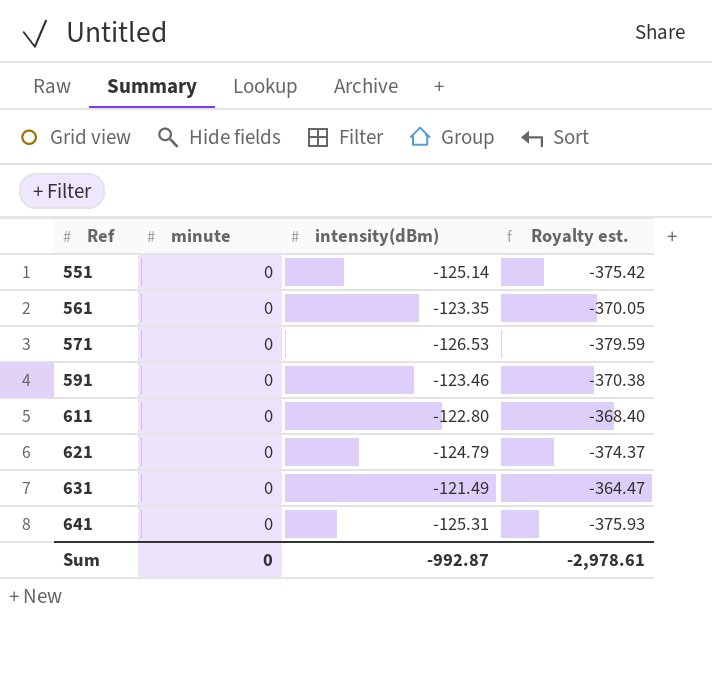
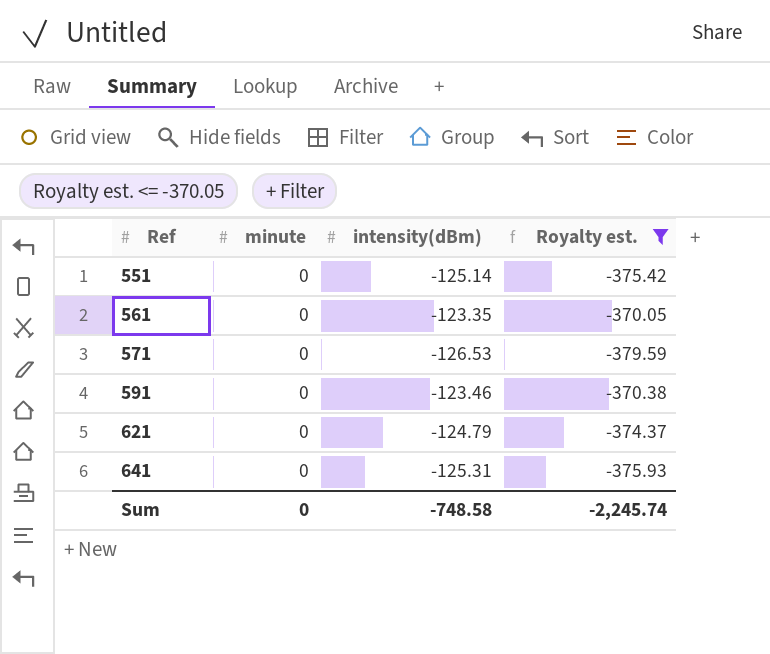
filter: none -> Royalty est. <= -370.05
Sum | intensity(dBm): -992.87 -> -748.58
Sum | Royalty est.: -2,978.61 -> -2,245.74

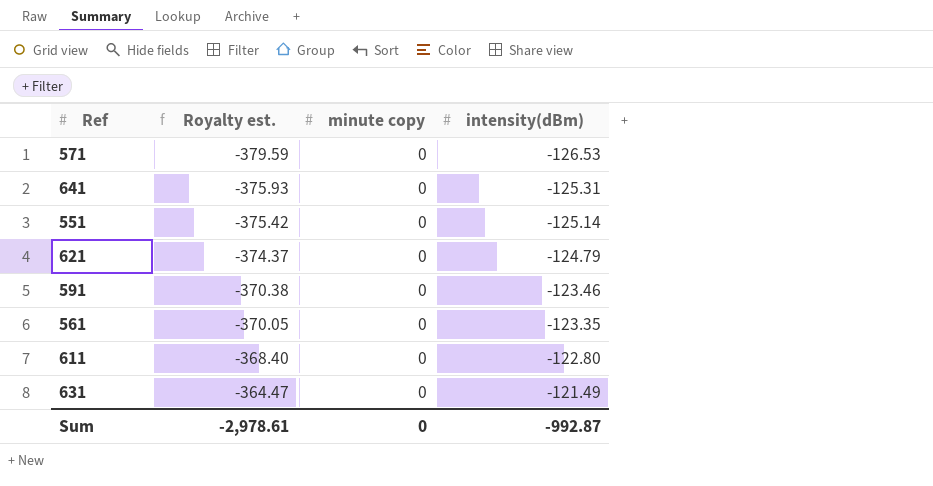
filter: Royalty est. <= -370.05 -> none
row order: Ref ascending -> Royalty est. ascending
column Royalty est. | position: 4 -> 2
column name: minute -> minute copy
Sum | Royalty est.: -2,245.74 -> -2,978.61
Sum | intensity(dBm): -748.58 -> -992.87

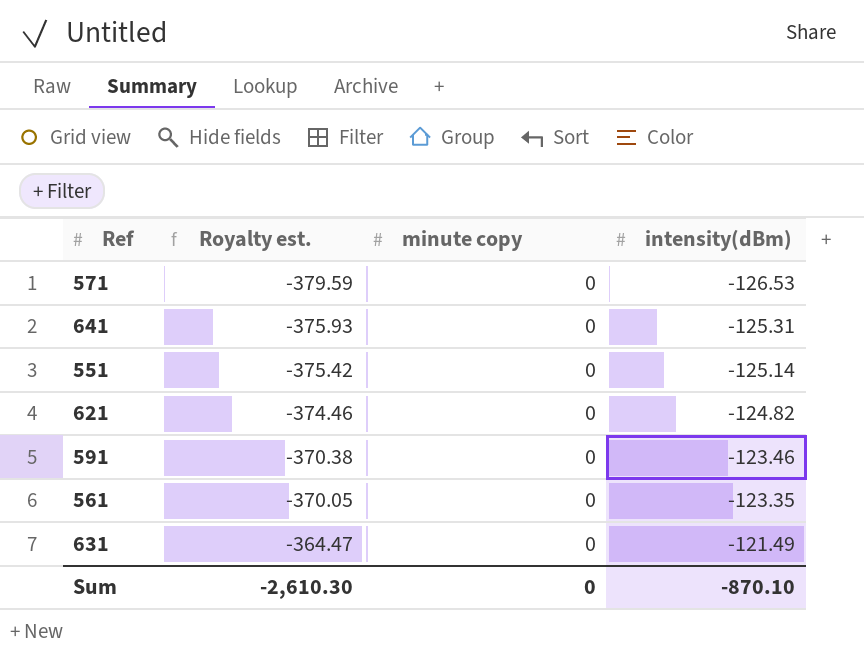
row 611: -368.40 | 0 | -122.80 -> none
621 | Royalty est.: -374.37 -> -374.46
621 | intensity(dBm): -124.79 -> -124.82
Sum | Royalty est.: -2,978.61 -> -2,610.30
Sum | intensity(dBm): -992.87 -> -870.10

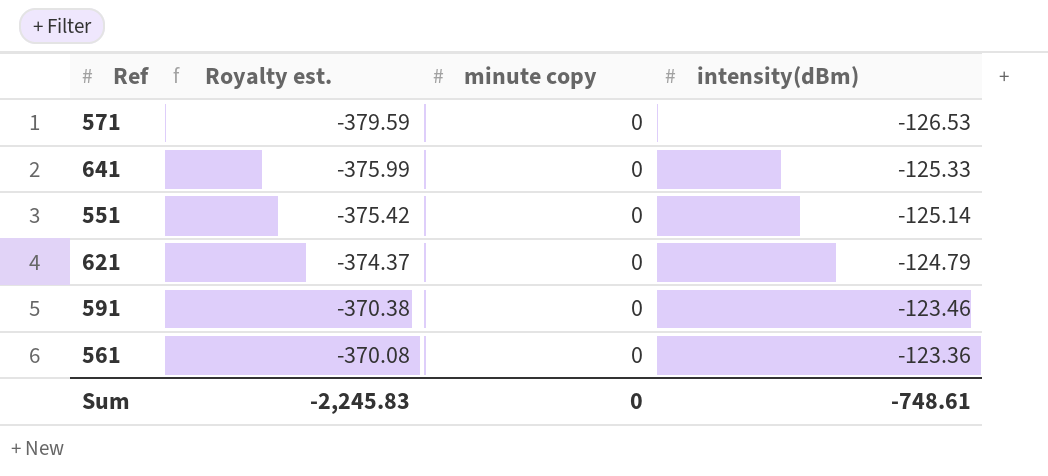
row 631: -364.47 | 0 | -121.49 -> none
641 | Royalty est.: -375.93 -> -375.99
641 | intensity(dBm): -125.31 -> -125.33
621 | Royalty est.: -374.46 -> -374.37
621 | intensity(dBm): -124.82 -> -124.79
561 | Royalty est.: -370.05 -> -370.08
561 | intensity(dBm): -123.35 -> -123.36
Sum | Royalty est.: -2,610.30 -> -2,245.83
Sum | intensity(dBm): -870.10 -> -748.61

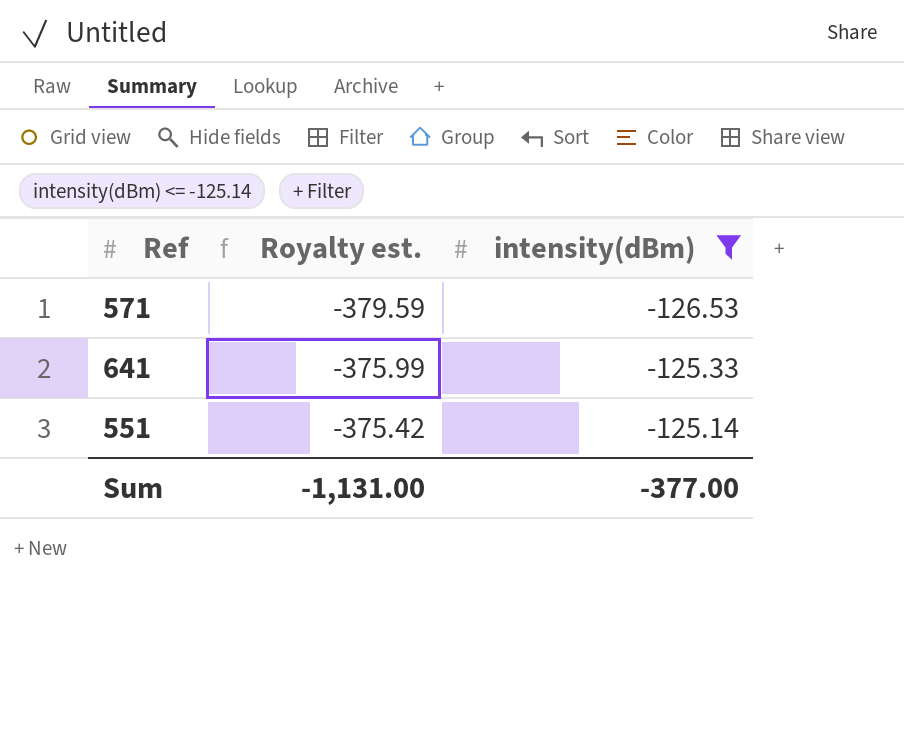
filter: none -> intensity(dBm) <= -125.14
column minute copy | position: 3 -> none
Sum | Royalty est.: -2,245.83 -> -1,131.00
Sum | intensity(dBm): -748.61 -> -377.00

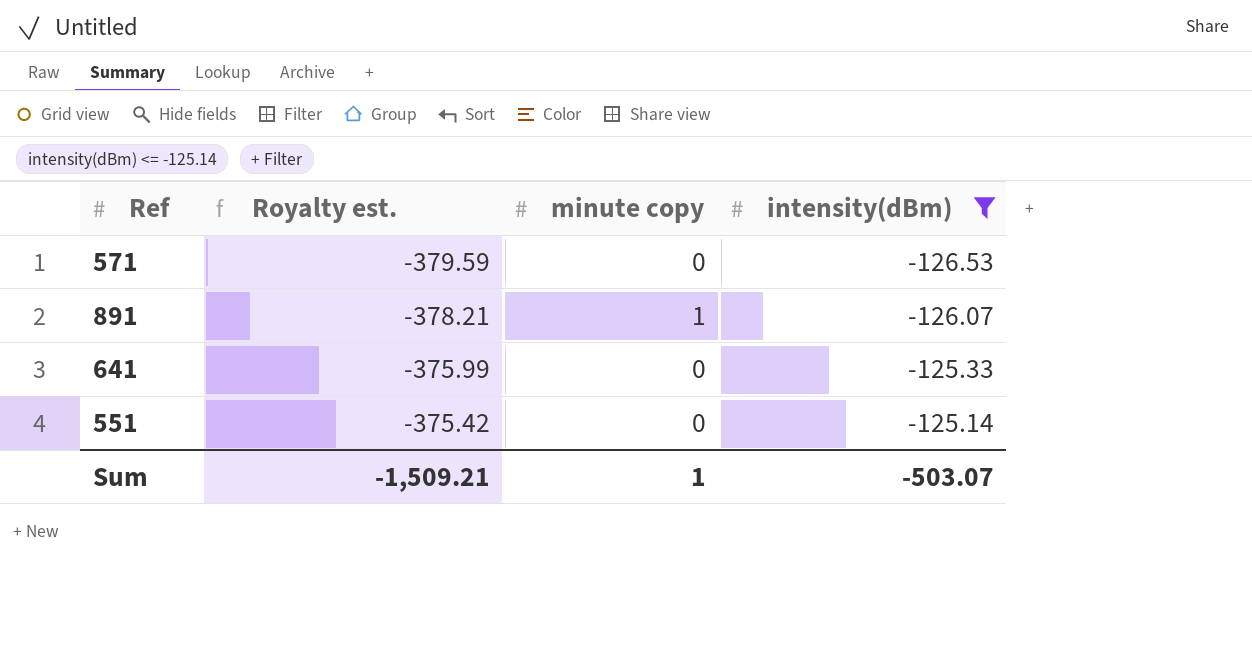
column minute copy | position: none -> 3
row 891: none -> -378.21 | 1 | -126.07
Sum | Royalty est.: -1,131.00 -> -1,509.21
Sum | intensity(dBm): -377.00 -> -503.07

